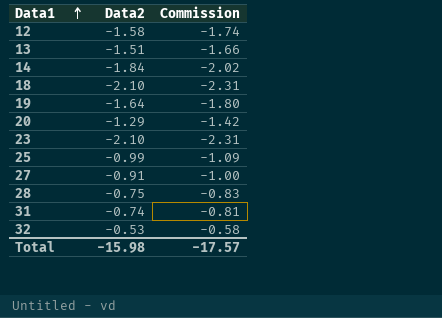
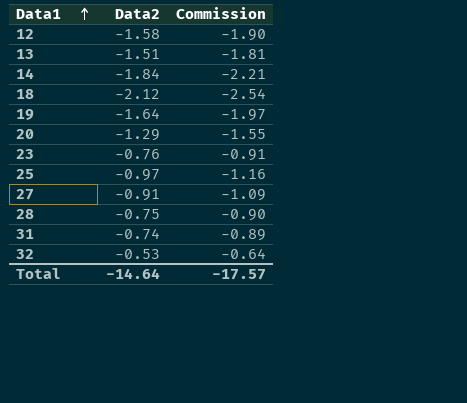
column Commission | formula: [Data2] * 1.1 -> [Data2] * 1.2
18 | Data2: -2.10 -> -2.12
23 | Data2: -2.10 -> -0.76
25 | Data2: -0.99 -> -0.97
Total | Data2: -15.98 -> -14.64

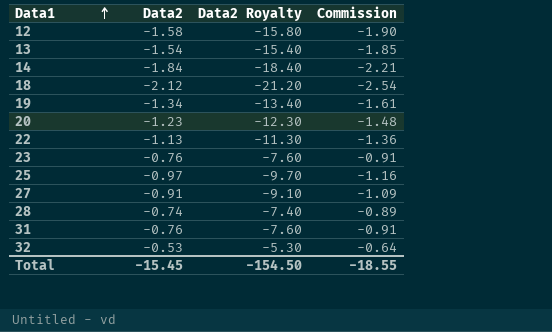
column Data2 Royalty | formula: none -> [Data2] * 10
13 | Data2: -1.51 -> -1.54
13 | Commission: -1.81 -> -1.85
19 | Data2: -1.64 -> -1.34
19 | Commission: -1.97 -> -1.61
20 | Data2: -1.29 -> -1.23
20 | Commission: -1.55 -> -1.48
row 22: none -> -1.13 | -11.30 | -1.36
28 | Data2: -0.75 -> -0.74
28 | Commission: -0.90 -> -0.89
31 | Data2: -0.74 -> -0.76
31 | Commission: -0.89 -> -0.91
Total | Data2: -14.64 -> -15.45
Total | Commission: -17.57 -> -18.55

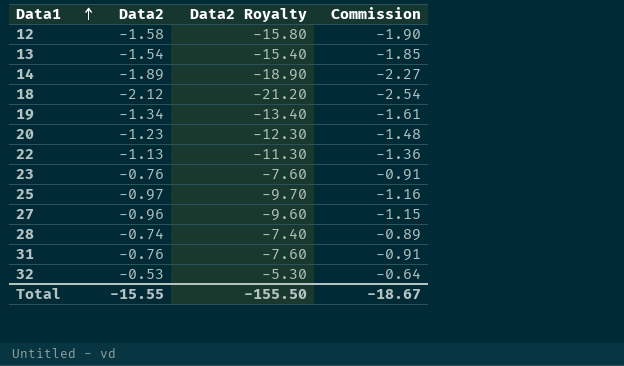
14 | Data2: -1.84 -> -1.89
14 | Data2 Royalty: -18.40 -> -18.90
14 | Commission: -2.21 -> -2.27
27 | Data2: -0.91 -> -0.96
27 | Data2 Royalty: -9.10 -> -9.60
27 | Commission: -1.09 -> -1.15
Total | Data2: -15.45 -> -15.55
Total | Data2 Royalty: -154.50 -> -155.50
Total | Commission: -18.55 -> -18.67

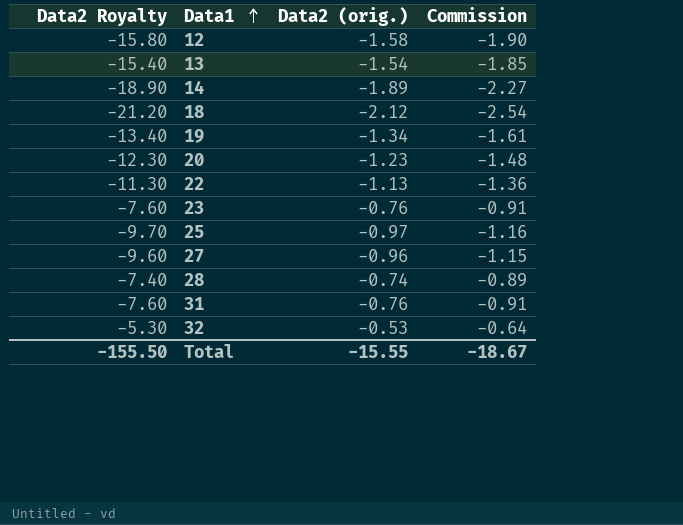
column Data2 Royalty | position: 3 -> 1
column name: Data2 -> Data2 (orig.)

